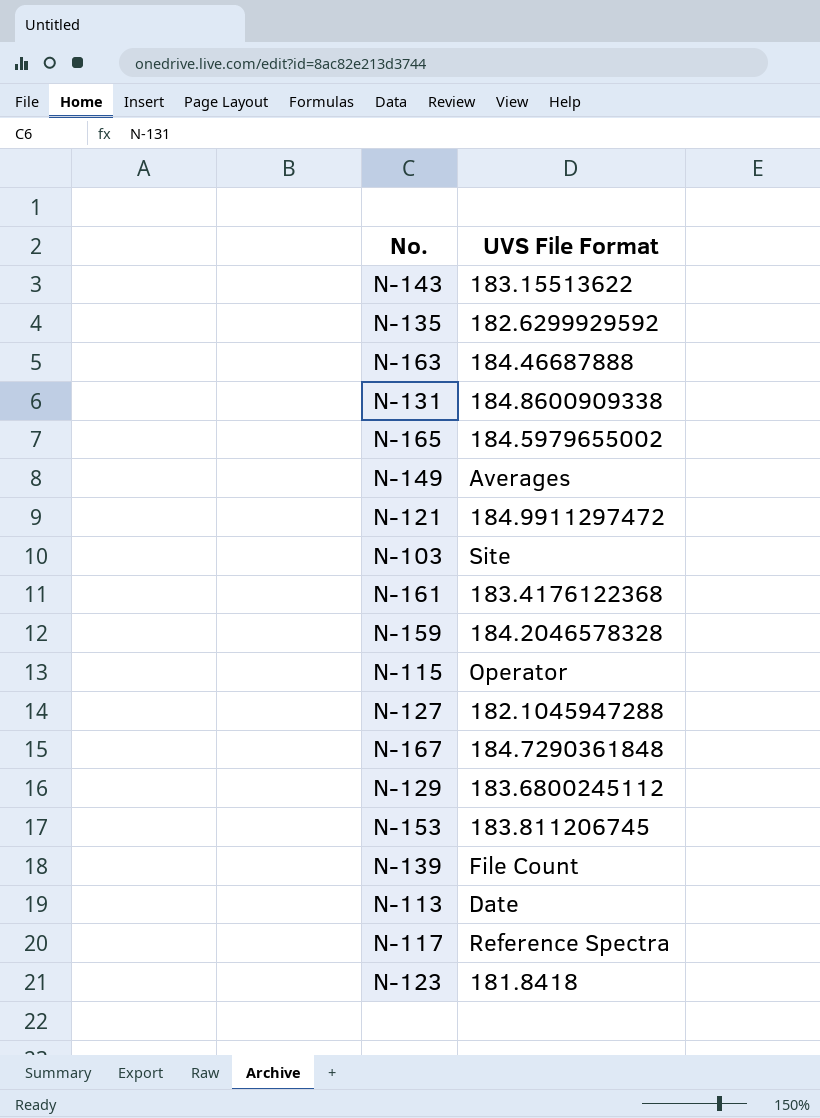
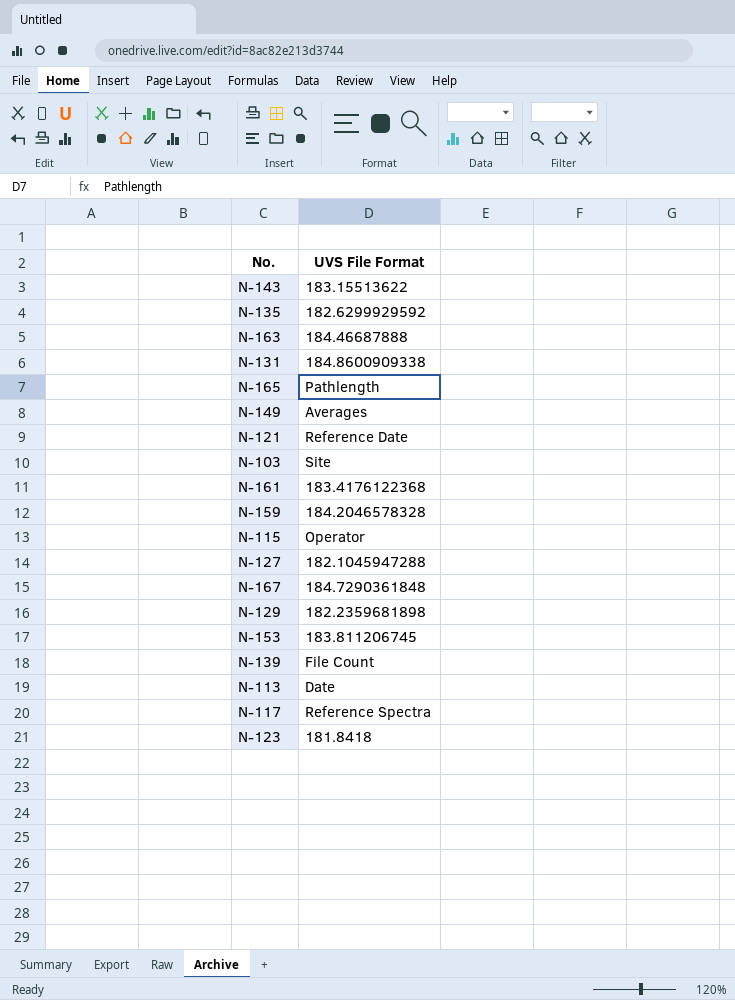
N-165 | UVS File Format: 184.5979655002 -> Pathlength
N-121 | UVS File Format: 184.9911297472 -> Reference Date
N-129 | UVS File Format: 183.6800245112 -> 182.2359681898

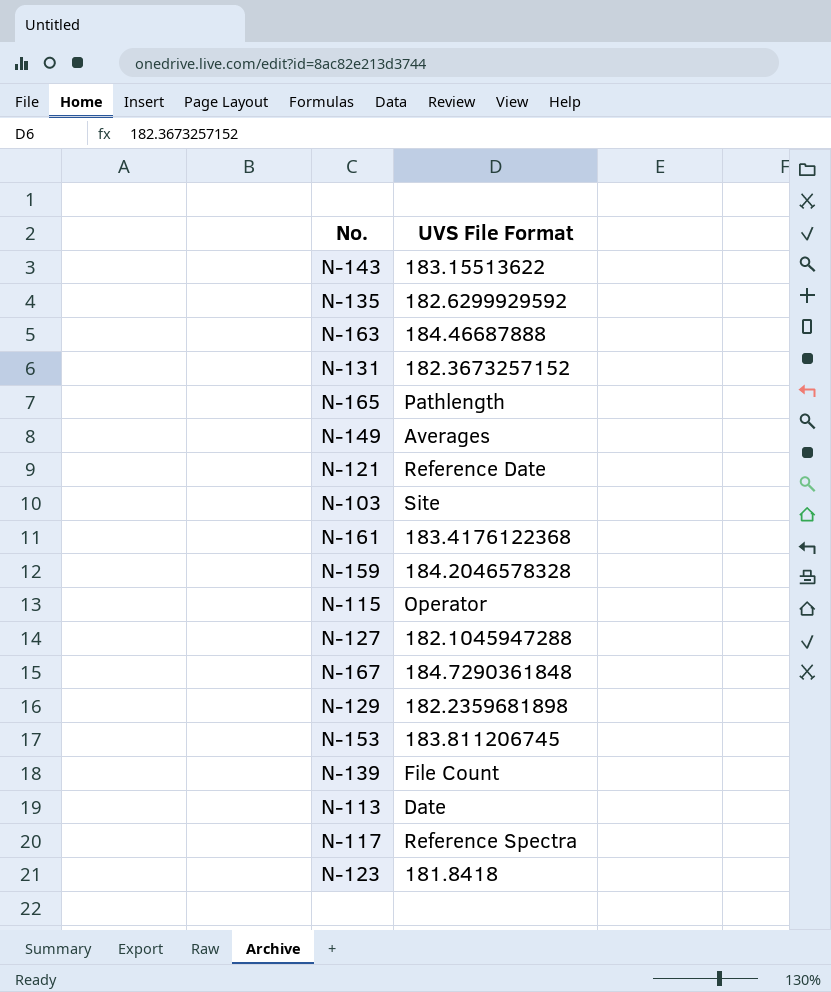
N-131 | UVS File Format: 184.8600909338 -> 182.3673257152

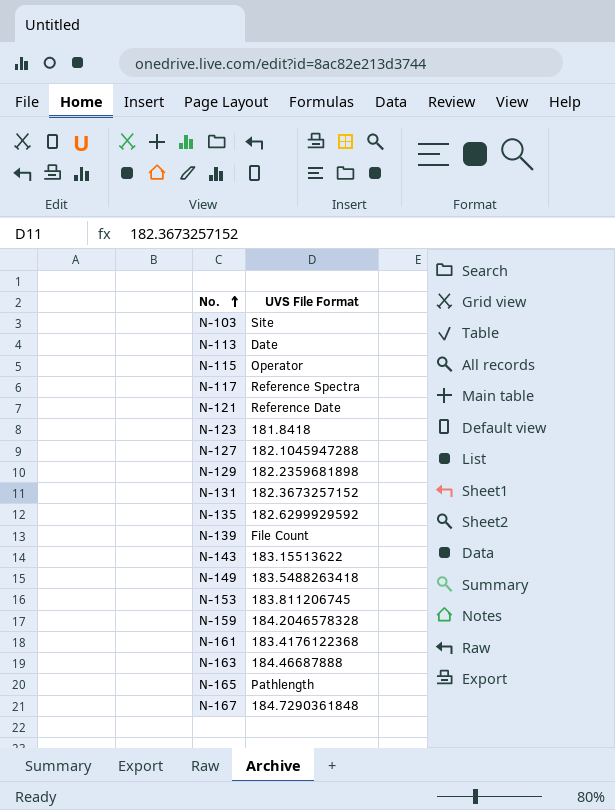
row order: none -> No. ascending
N-149 | UVS File Format: Averages -> 183.5488263418

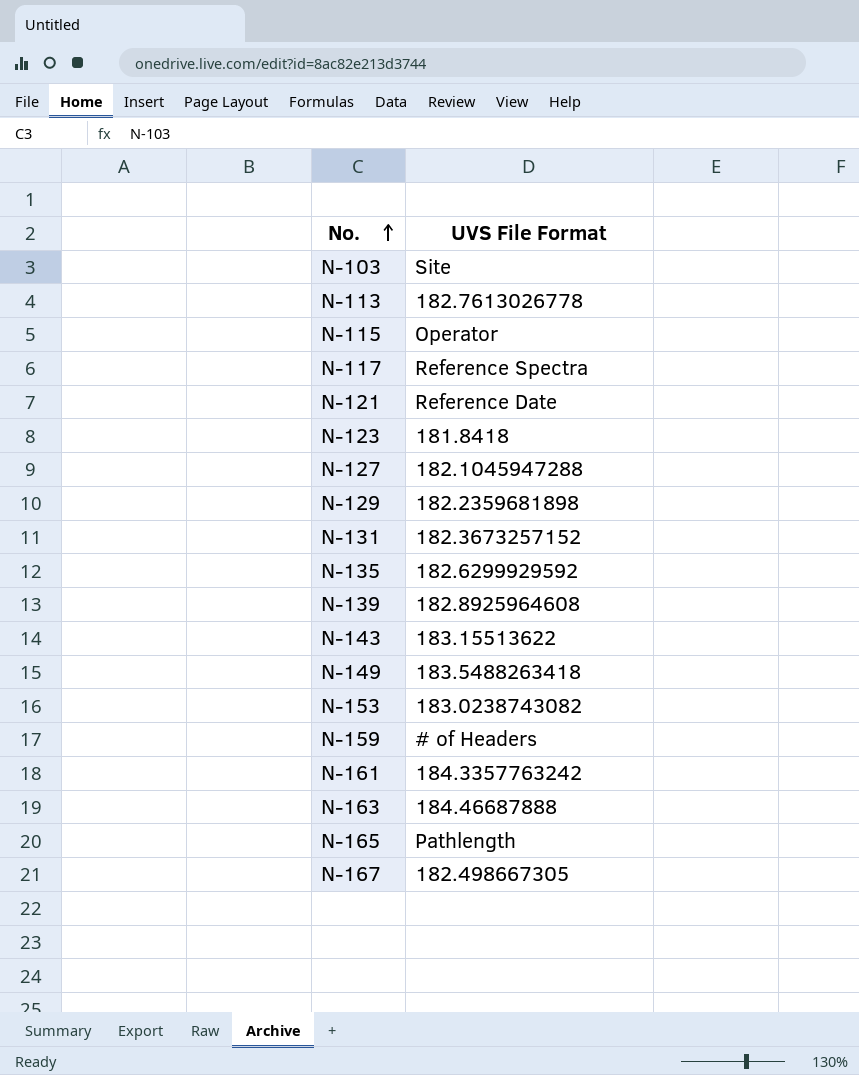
N-113 | UVS File Format: Date -> 182.7613026778
N-139 | UVS File Format: File Count -> 182.8925964608
N-153 | UVS File Format: 183.811206745 -> 183.0238743082
N-159 | UVS File Format: 184.2046578328 -> # of Headers
N-161 | UVS File Format: 183.4176122368 -> 184.3357763242
N-167 | UVS File Format: 184.7290361848 -> 182.498667305

